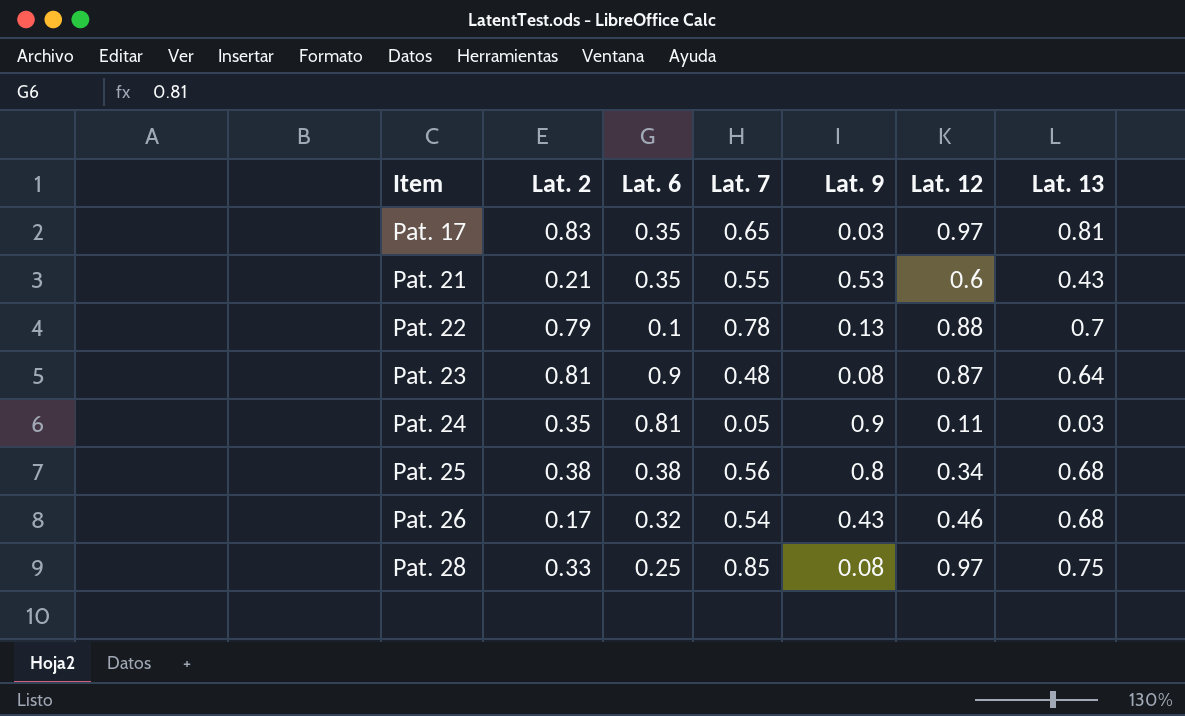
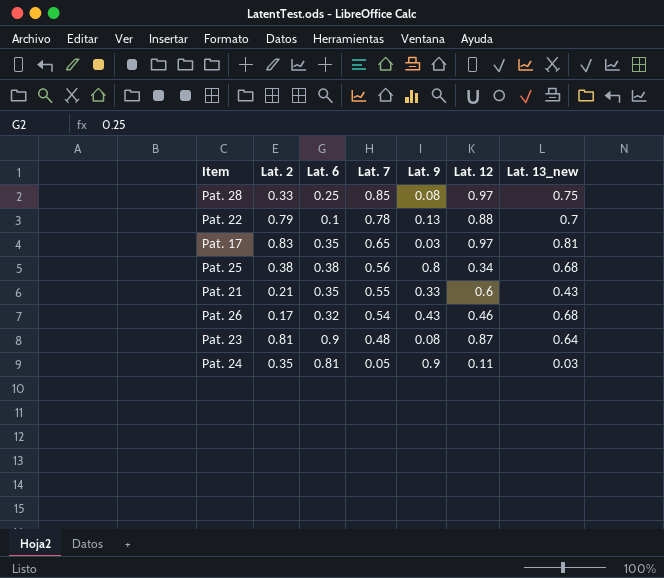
row order: Item ascending -> Lat. 7 descending
column name: Lat. 13 -> Lat. 13_new
Pat. 21 | Lat. 9: 0.53 -> 0.33

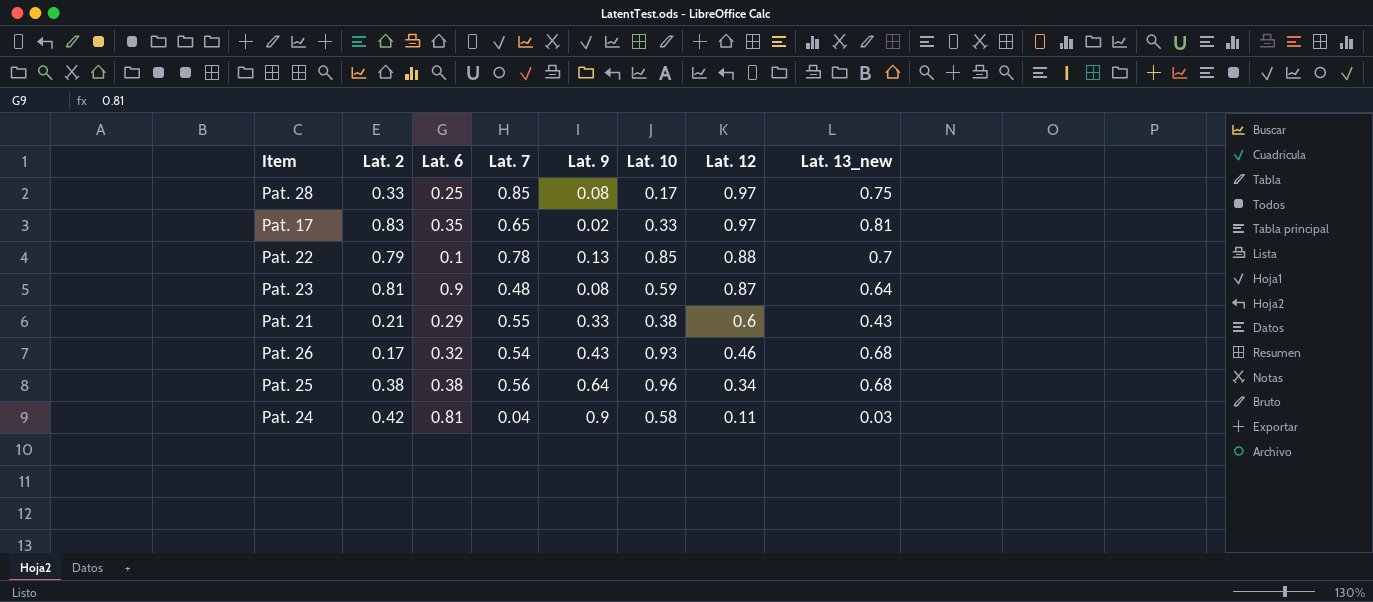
row order: Lat. 7 descending -> Lat. 12 descending
column Lat. 10 | position: none -> 6
Pat. 17 | Lat. 9: 0.03 -> 0.02
Pat. 21 | Lat. 6: 0.35 -> 0.29
Pat. 25 | Lat. 9: 0.8 -> 0.64
Pat. 24 | Lat. 2: 0.35 -> 0.42
Pat. 24 | Lat. 7: 0.05 -> 0.04

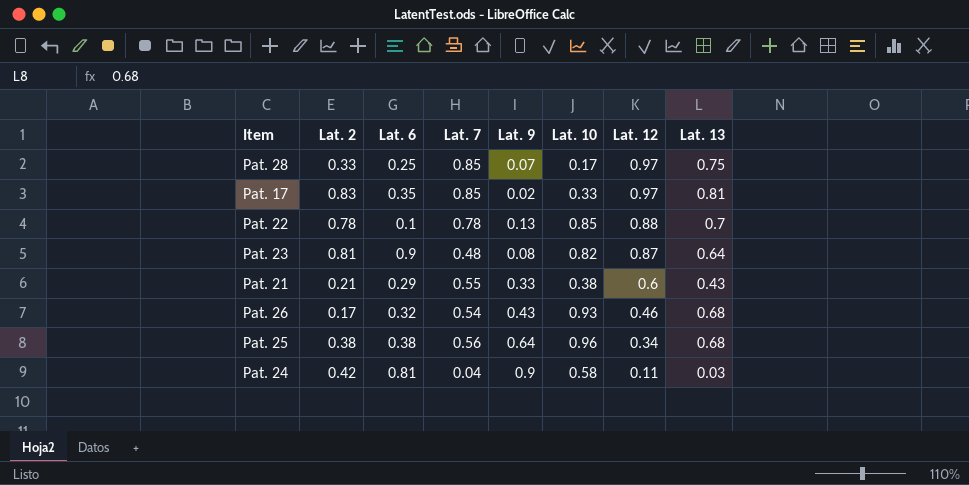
column name: Lat. 13_new -> Lat. 13
Pat. 28 | Lat. 9: 0.08 -> 0.07
Pat. 17 | Lat. 7: 0.65 -> 0.85
Pat. 22 | Lat. 2: 0.79 -> 0.78
Pat. 23 | Lat. 10: 0.59 -> 0.82

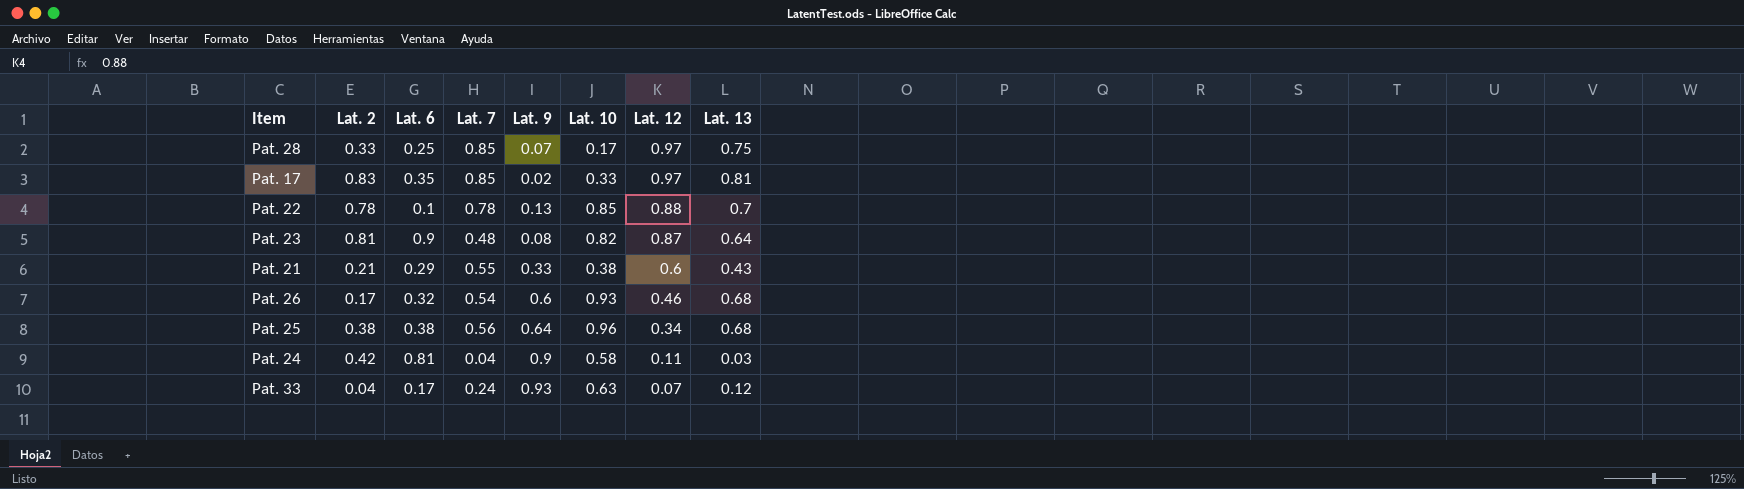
Pat. 26 | Lat. 9: 0.43 -> 0.6
row Pat. 33: none -> 0.04 | 0.17 | 0.24 | 0.93 | 0.63 | 0.07 | 0.12

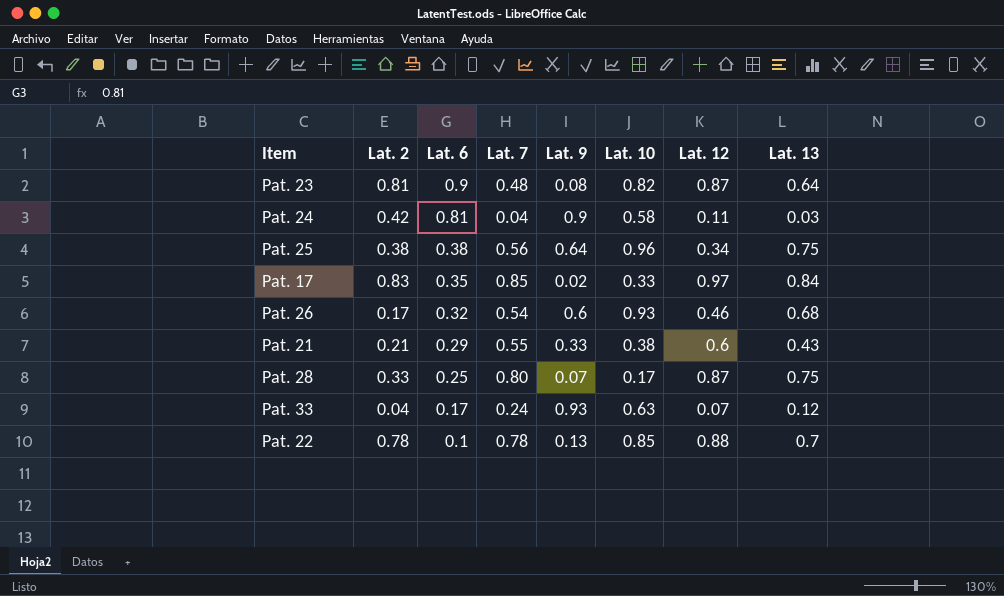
row order: Lat. 12 descending -> Lat. 6 descending
Pat. 25 | Lat. 13: 0.68 -> 0.75
Pat. 17 | Lat. 13: 0.81 -> 0.84
Pat. 28 | Lat. 7: 0.85 -> 0.80
Pat. 28 | Lat. 12: 0.97 -> 0.87

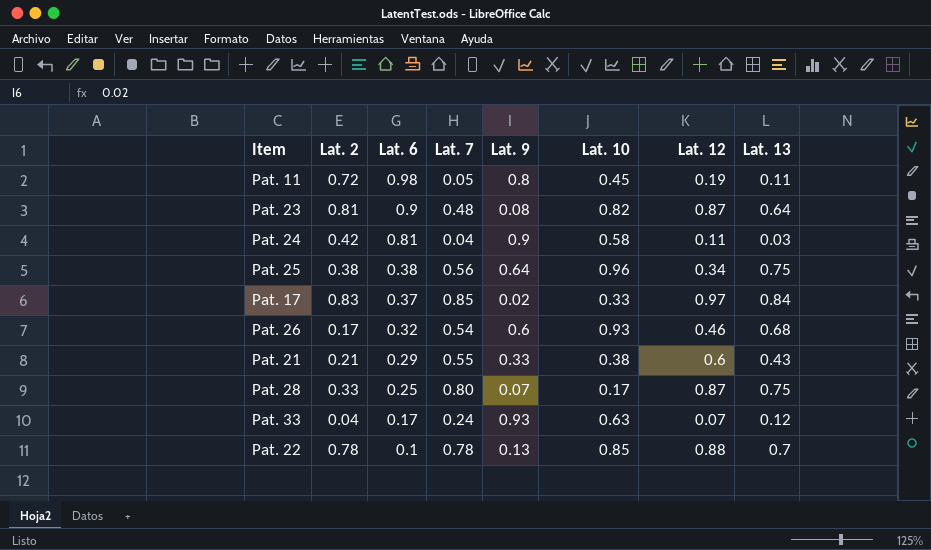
row Pat. 11: none -> 0.72 | 0.98 | 0.05 | 0.8 | 0.45 | 0.19 | 0.11
Pat. 17 | Lat. 6: 0.35 -> 0.37

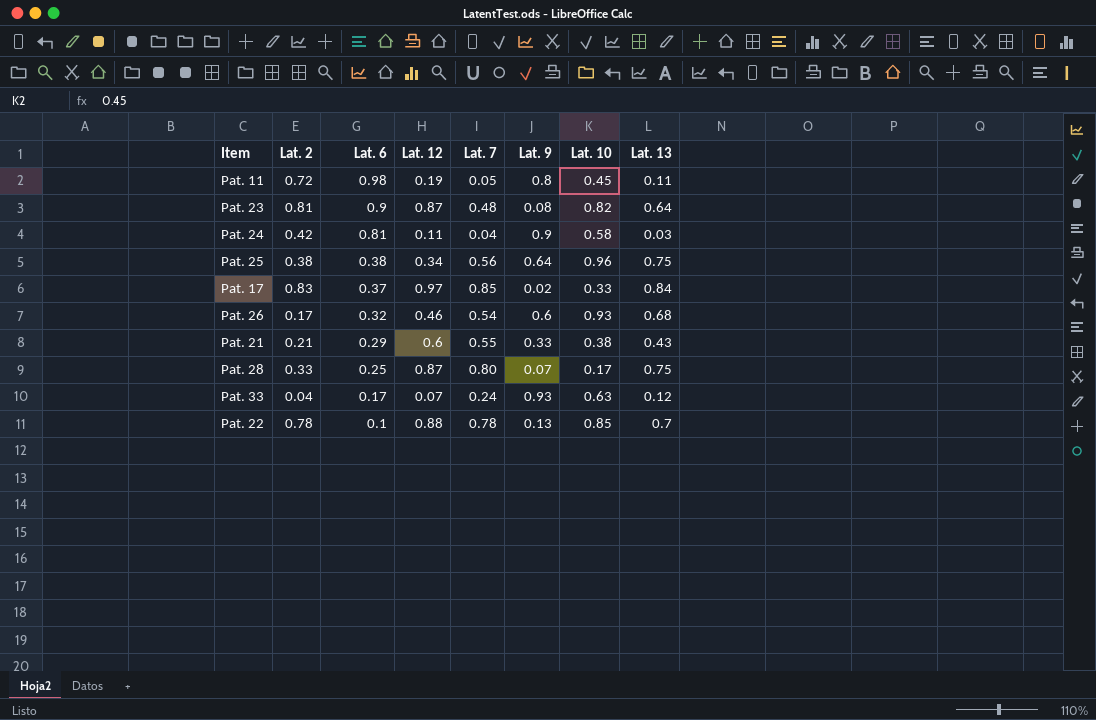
column Lat. 12 | position: 7 -> 4

